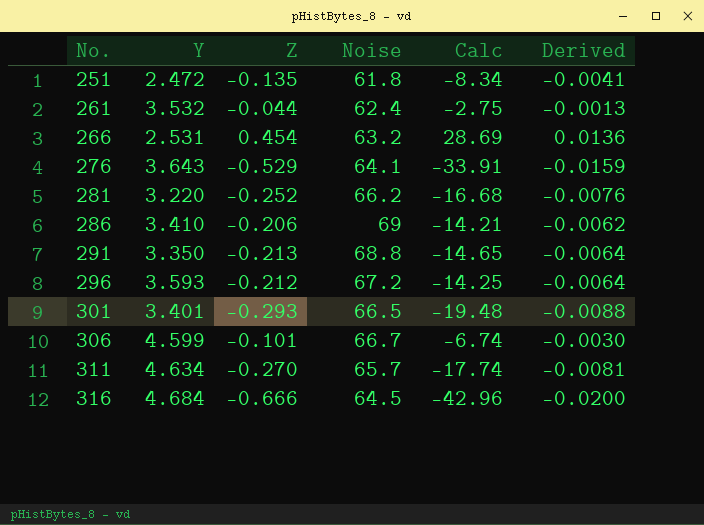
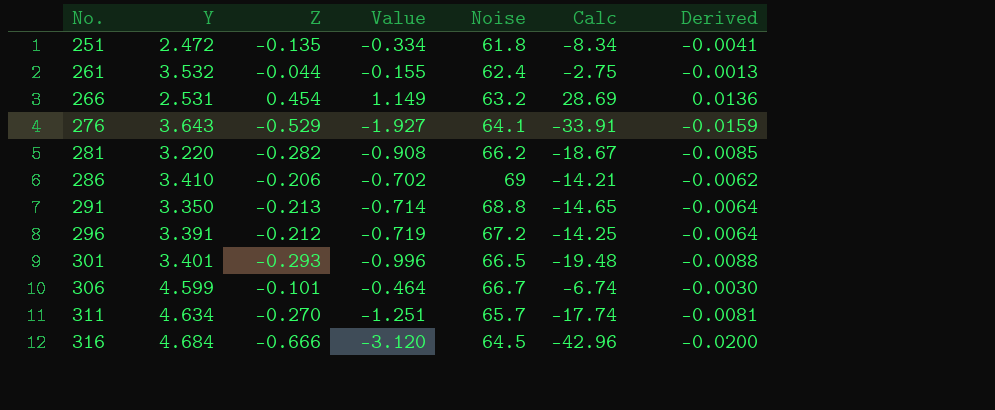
column Value | formula: none -> [Y] * [Z]
281 | Z: -0.252 -> -0.282
281 | Calc: -16.68 -> -18.67
281 | Derived: -0.0076 -> -0.0085
296 | Y: 3.593 -> 3.391

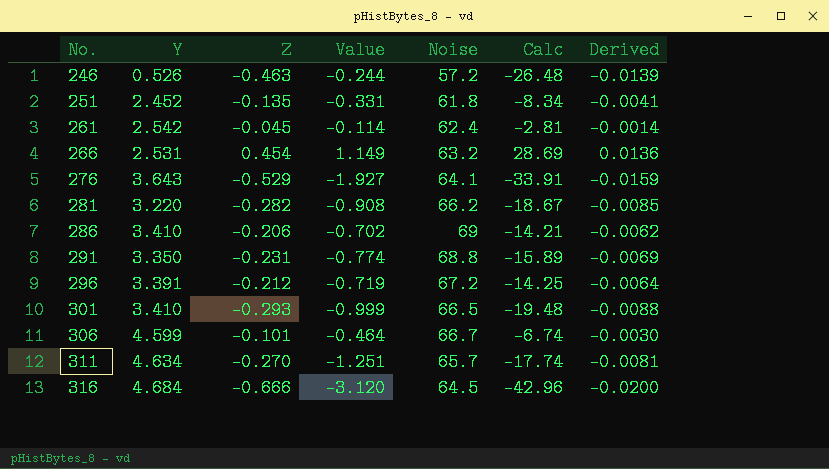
row 246: none -> 0.526 | -0.463 | -0.244 | 57.2 | -26.48 | -0.0139
251 | Y: 2.472 -> 2.452
251 | Value: -0.334 -> -0.331
261 | Y: 3.532 -> 2.542
261 | Z: -0.044 -> -0.045
261 | Value: -0.155 -> -0.114
261 | Calc: -2.75 -> -2.81
261 | Derived: -0.0013 -> -0.0014
291 | Z: -0.213 -> -0.231
291 | Value: -0.714 -> -0.774
291 | Calc: -14.65 -> -15.89
291 | Derived: -0.0064 -> -0.0069
301 | Y: 3.401 -> 3.410
301 | Value: -0.996 -> -0.999

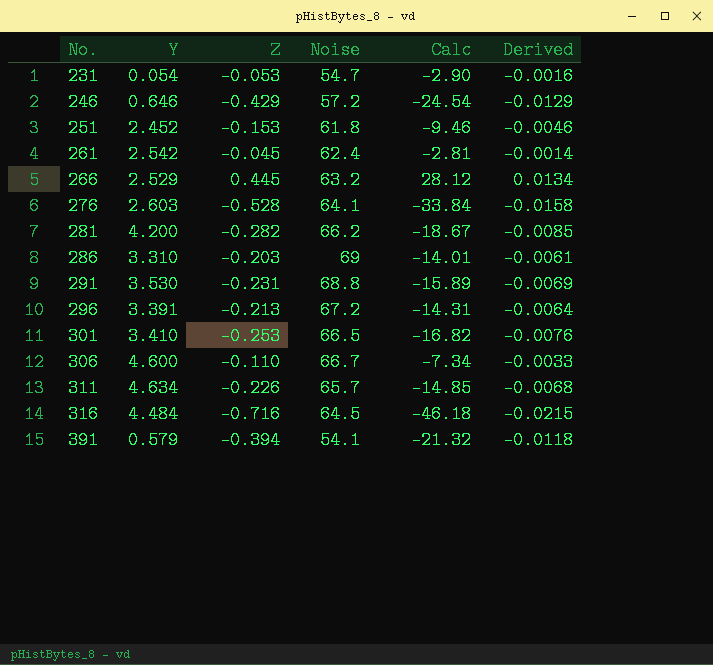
column Value | formula: [Y] * [Z] -> none
row 231: none -> 0.054 | -0.053 | 54.7 | -2.90 | -0.0016
246 | Y: 0.526 -> 0.646
246 | Z: -0.463 -> -0.429
246 | Calc: -26.48 -> -24.54
246 | Derived: -0.0139 -> -0.0129
251 | Z: -0.135 -> -0.153
251 | Calc: -8.34 -> -9.46
251 | Derived: -0.0041 -> -0.0046
266 | Y: 2.531 -> 2.529
266 | Z: 0.454 -> 0.445
266 | Calc: 28.69 -> 28.12
266 | Derived: 0.0136 -> 0.0134
276 | Y: 3.643 -> 2.603
276 | Z: -0.529 -> -0.528
276 | Calc: -33.91 -> -33.84
276 | Derived: -0.0159 -> -0.0158
281 | Y: 3.220 -> 4.200
286 | Y: 3.410 -> 3.310
286 | Z: -0.206 -> -0.203
286 | Calc: -14.21 -> -14.01
286 | Derived: -0.0062 -> -0.0061
291 | Y: 3.350 -> 3.530
296 | Z: -0.212 -> -0.213
296 | Calc: -14.25 -> -14.31
301 | Z: -0.293 -> -0.253
301 | Calc: -19.48 -> -16.82
301 | Derived: -0.0088 -> -0.0076
306 | Y: 4.599 -> 4.600
306 | Z: -0.101 -> -0.110
306 | Calc: -6.74 -> -7.34
306 | Derived: -0.0030 -> -0.0033
311 | Z: -0.270 -> -0.226
311 | Calc: -17.74 -> -14.85
311 | Derived: -0.0081 -> -0.0068
316 | Y: 4.684 -> 4.484
316 | Z: -0.666 -> -0.716
316 | Calc: -42.96 -> -46.18
316 | Derived: -0.0200 -> -0.0215
row 391: none -> 0.579 | -0.394 | 54.1 | -21.32 | -0.0118

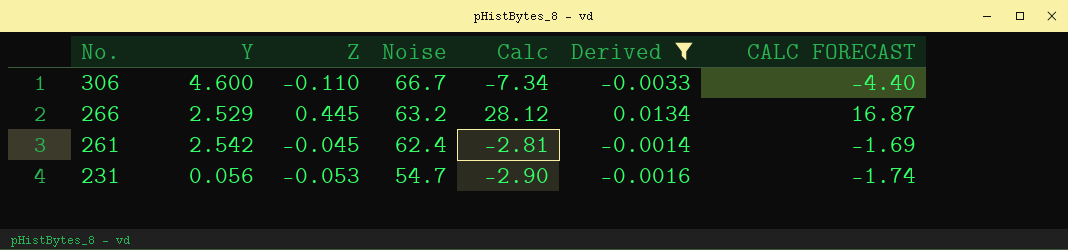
filter: none -> Derived >= -0.0033
row order: No. ascending -> No. descending
column CALC FORECAST | formula: none -> [Calc] * 0.6
231 | Y: 0.054 -> 0.056

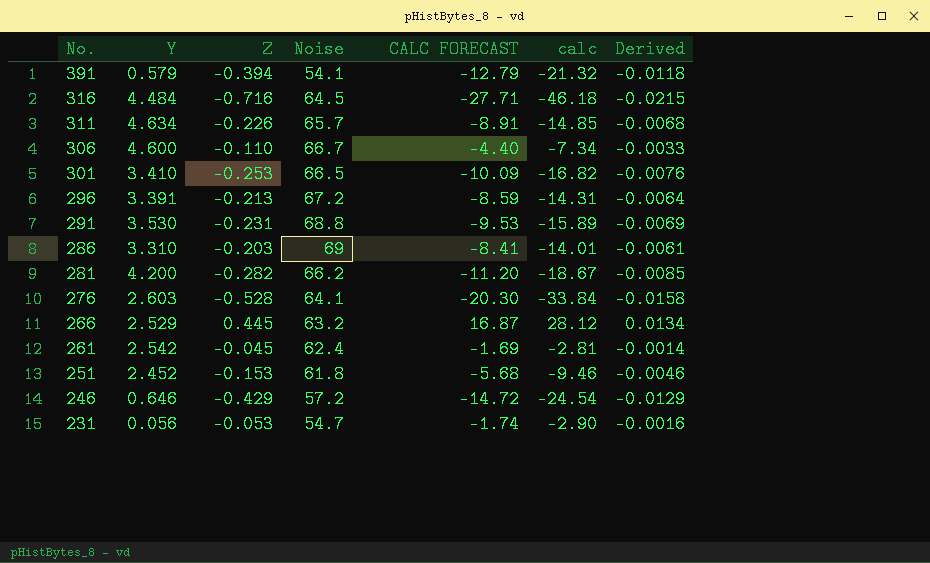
filter: Derived >= -0.0033 -> none
column CALC FORECAST | position: 7 -> 5
column name: Calc -> calc

